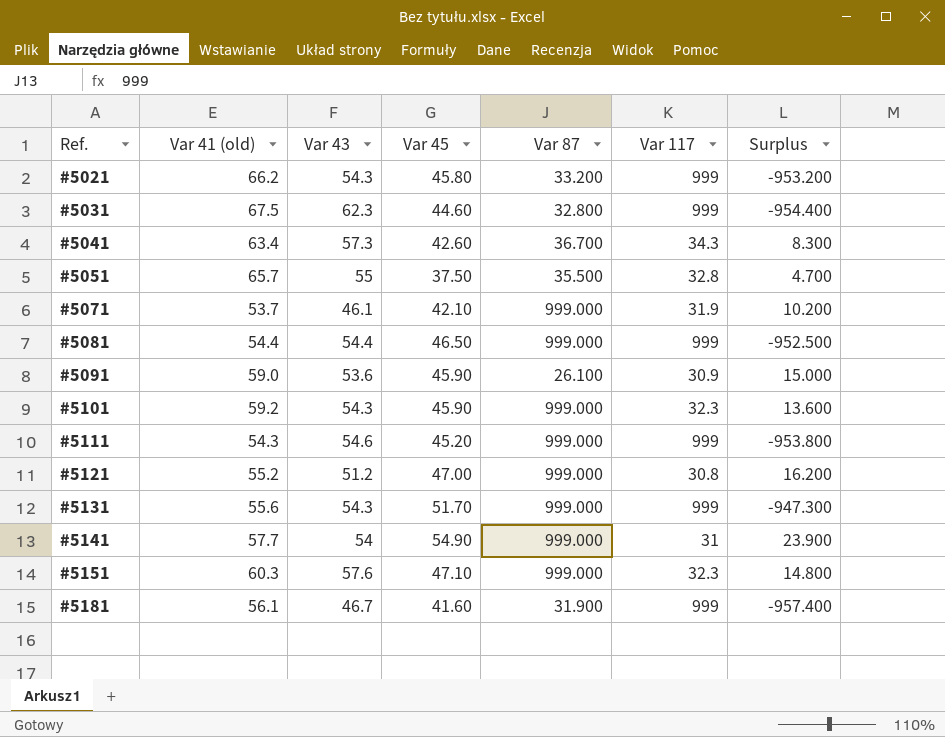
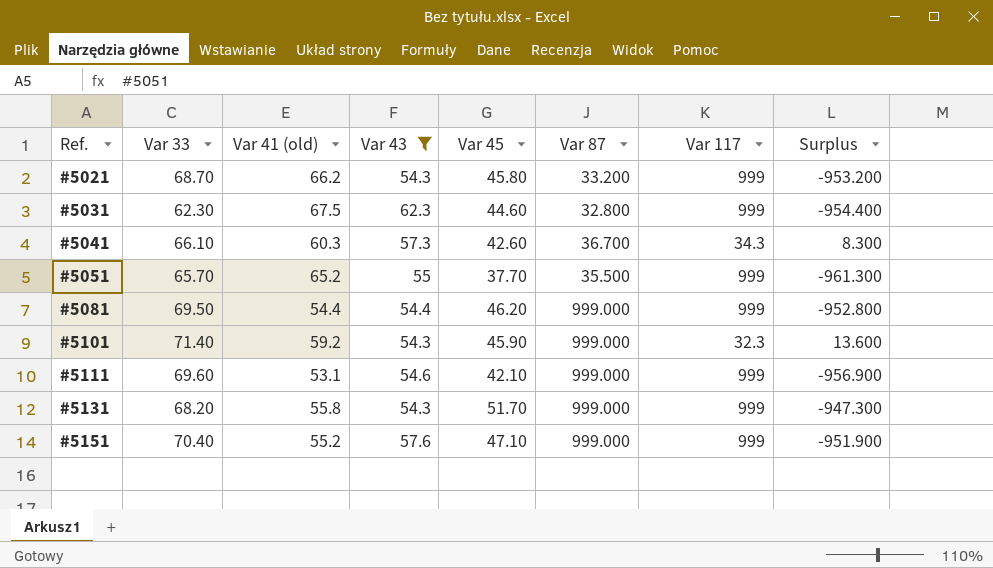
filter: none -> Var 43 >= 54.3
column Var 33 | position: none -> 2
#5041 | Var 41 (old): 63.4 -> 60.3
#5051 | Var 41 (old): 65.7 -> 65.2
#5051 | Var 45: 37.50 -> 37.70
#5051 | Var 117: 32.8 -> 999
#5051 | Surplus: 4.700 -> -961.300
#5081 | Var 45: 46.50 -> 46.20
#5081 | Surplus: -952.500 -> -952.800
#5111 | Var 41 (old): 54.3 -> 53.1
#5111 | Var 45: 45.20 -> 42.10
#5111 | Surplus: -953.800 -> -956.900
#5131 | Var 41 (old): 55.6 -> 55.8
#5151 | Var 41 (old): 60.3 -> 55.2
#5151 | Var 117: 32.3 -> 999
#5151 | Surplus: 14.800 -> -951.900

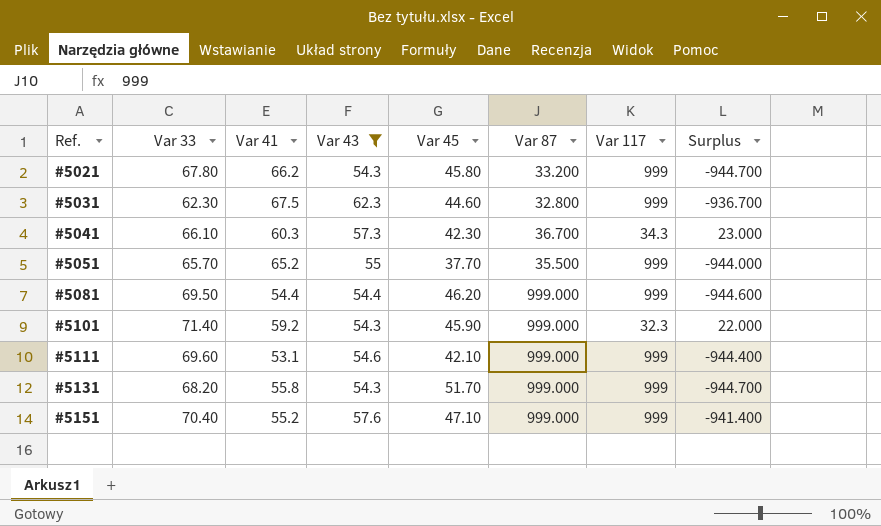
column name: Var 41 (old) -> Var 41
column Surplus | formula: [Var 45] - [Var 117] -> [Var 43] - [Var 117]
#5021 | Var 33: 68.70 -> 67.80
#5041 | Var 45: 42.60 -> 42.30

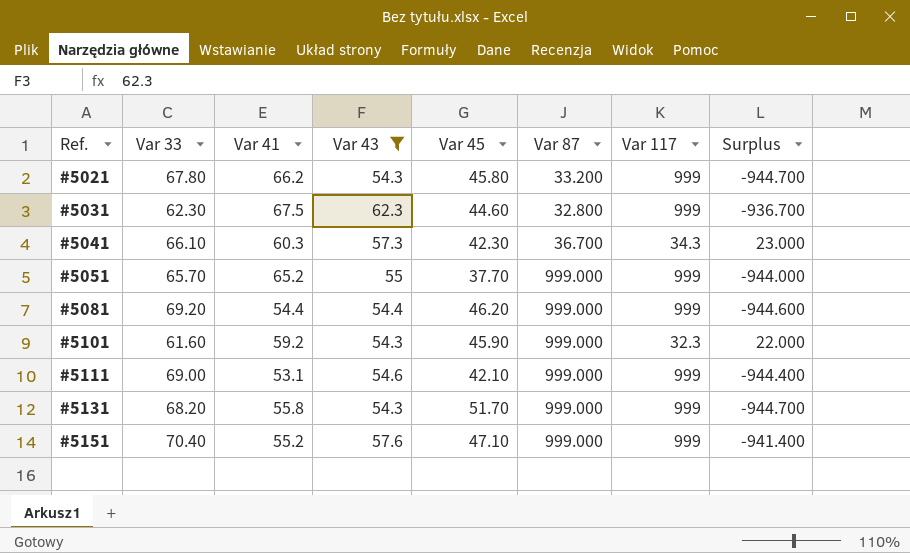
#5051 | Var 87: 35.500 -> 999.000
#5081 | Var 33: 69.50 -> 69.20
#5101 | Var 33: 71.40 -> 61.60
#5111 | Var 33: 69.60 -> 69.00

